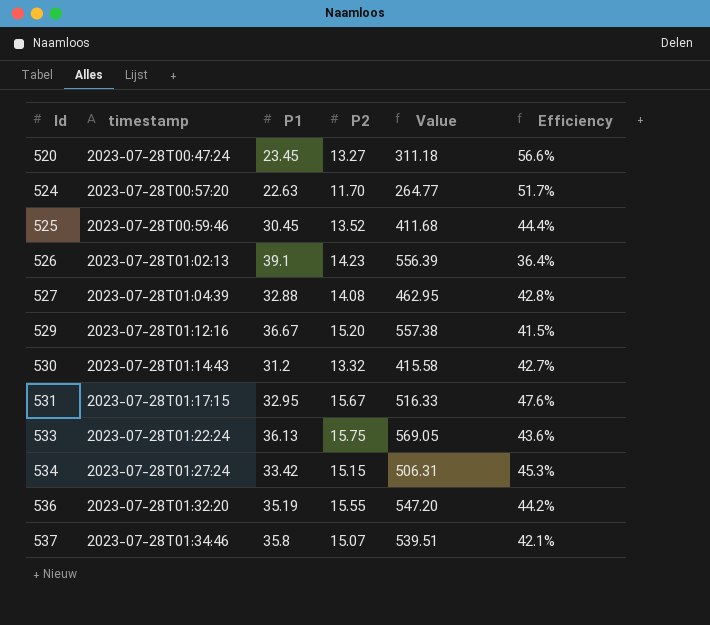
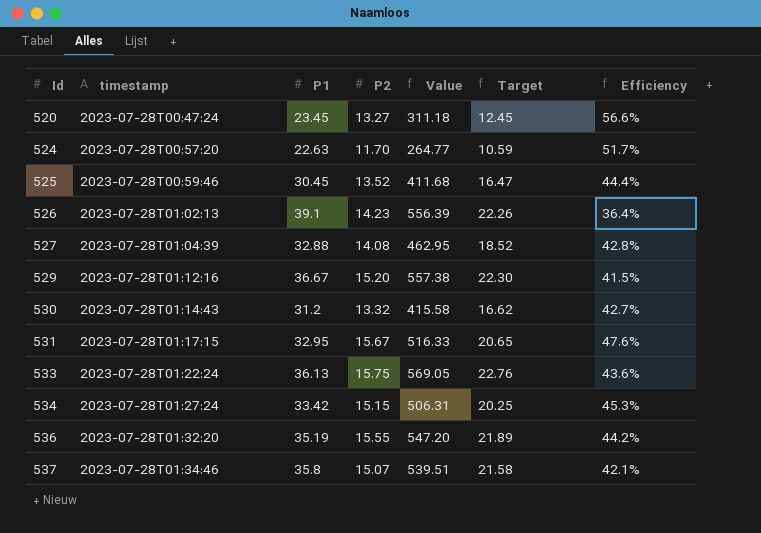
column Target | formula: none -> [Value] * 0.04

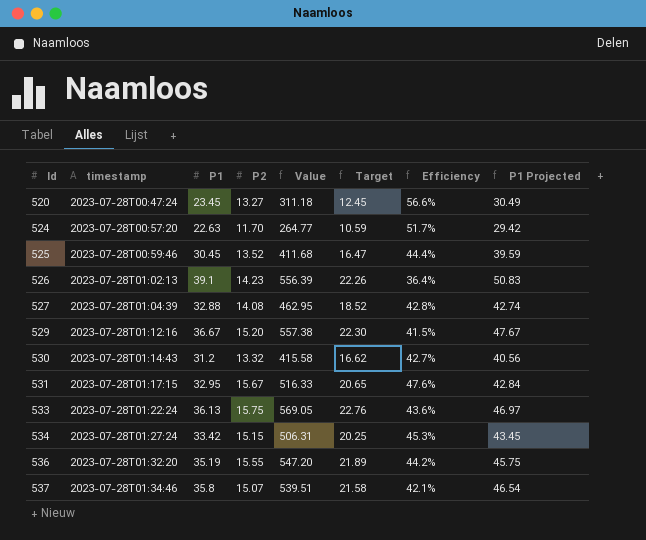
column P1 Projected | formula: none -> [P1] * 1.3

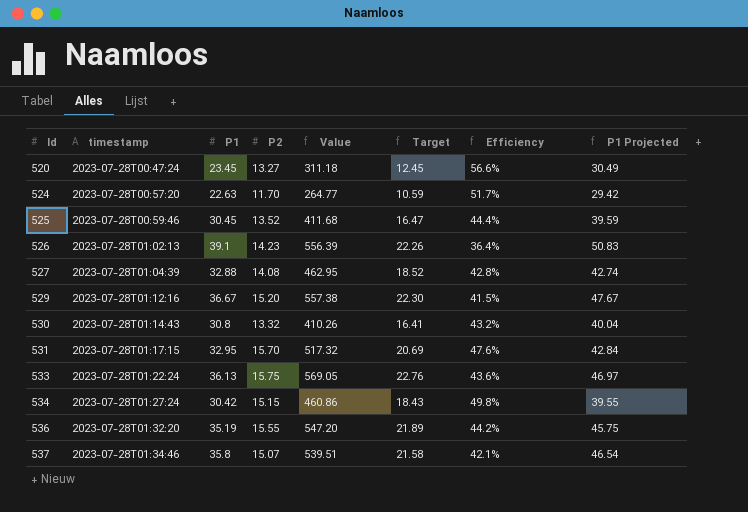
530 | P1: 31.2 -> 30.8
530 | Value: 415.58 -> 410.26
530 | Target: 16.62 -> 16.41
530 | Efficiency: 42.7% -> 43.2%
530 | P1 Projected: 40.56 -> 40.04
531 | P2: 15.67 -> 15.70
531 | Value: 516.33 -> 517.32
531 | Target: 20.65 -> 20.69
534 | P1: 33.42 -> 30.42
534 | Value: 506.31 -> 460.86
534 | Target: 20.25 -> 18.43
534 | Efficiency: 45.3% -> 49.8%
534 | P1 Projected: 43.45 -> 39.55

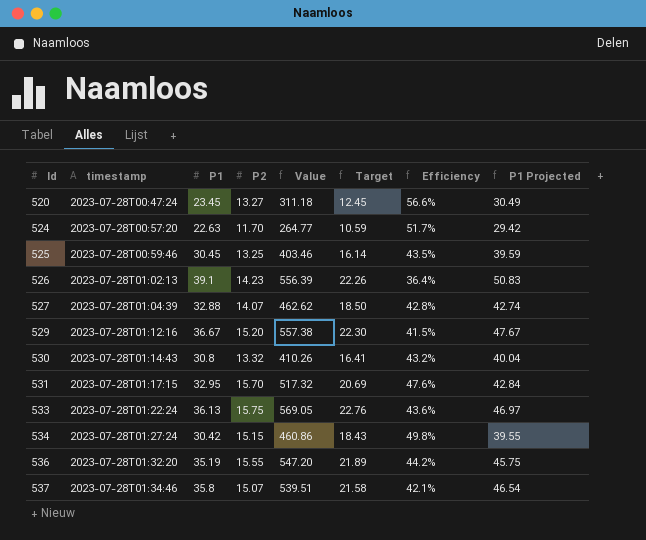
525 | P2: 13.52 -> 13.25
525 | Value: 411.68 -> 403.46
525 | Target: 16.47 -> 16.14
525 | Efficiency: 44.4% -> 43.5%
527 | P2: 14.08 -> 14.07
527 | Value: 462.95 -> 462.62
527 | Target: 18.52 -> 18.50

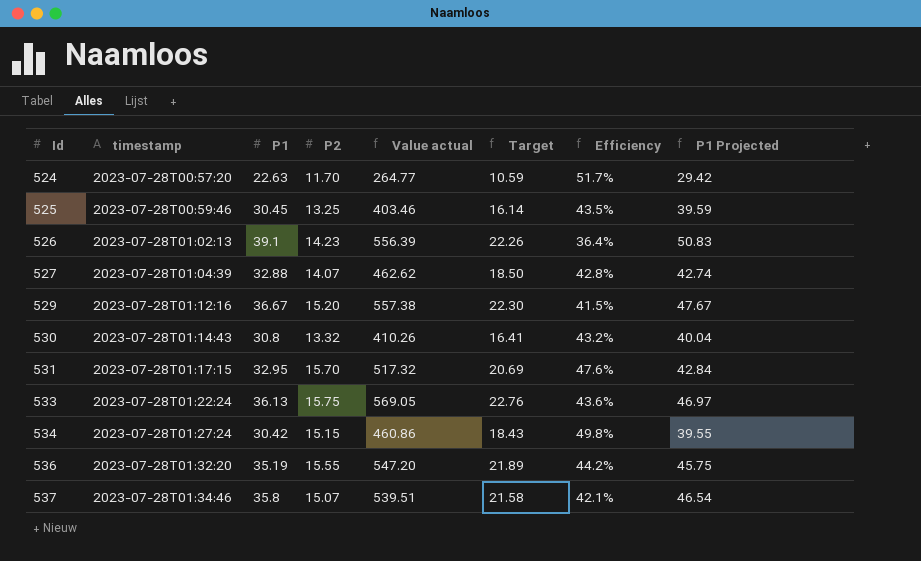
column name: Value -> Value actual
row 520: 2023-07-28T00:47:24 | 23.45 | 13.27 | 311.18 | 12.45 | 56.6% | 30.49 -> none

